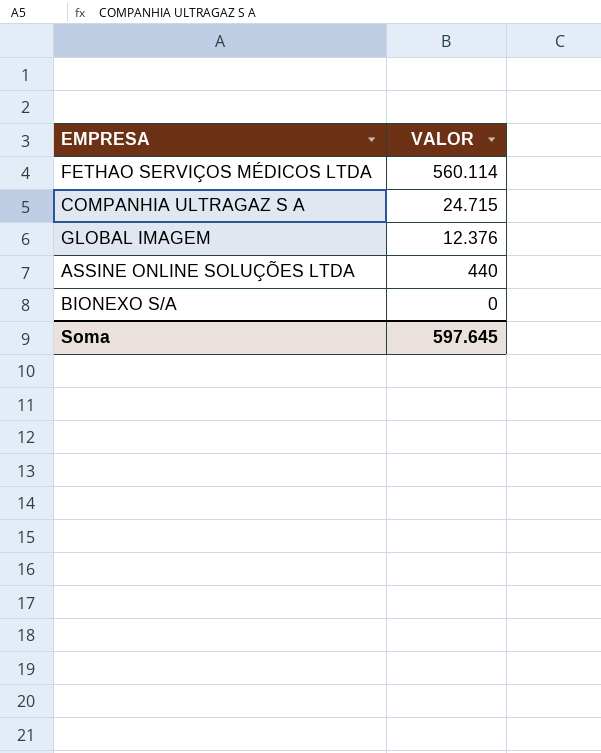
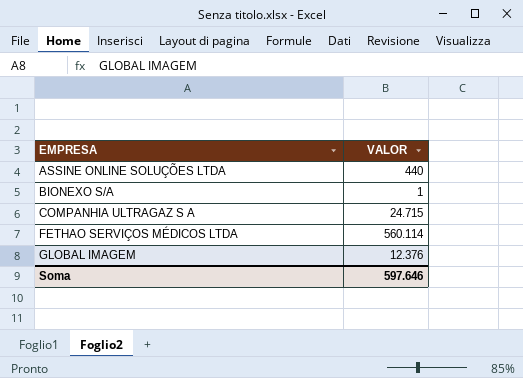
row order: VALOR descending -> EMPRESA ascending
BIONEXO S/A | VALOR: 0 -> 1
Soma | VALOR: 597.645 -> 597.646

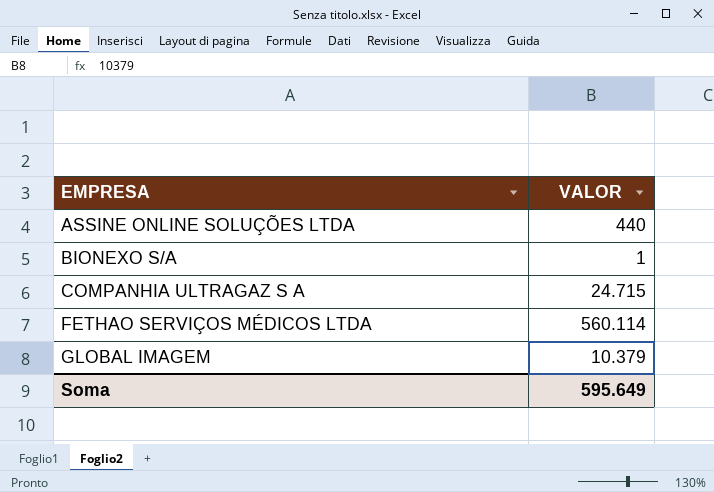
GLOBAL IMAGEM | VALOR: 12.376 -> 10.379
Soma | VALOR: 597.646 -> 595.649

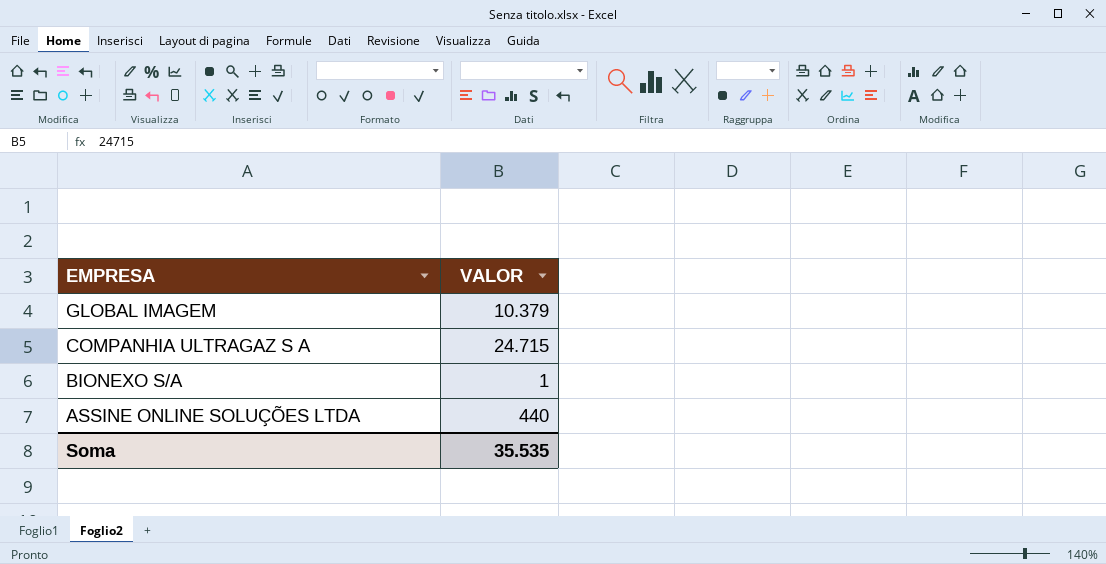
row order: EMPRESA ascending -> EMPRESA descending
row FETHAO SERVIÇOS MÉDICOS LTDA: 560.114 -> none
Soma | VALOR: 595.649 -> 35.535

